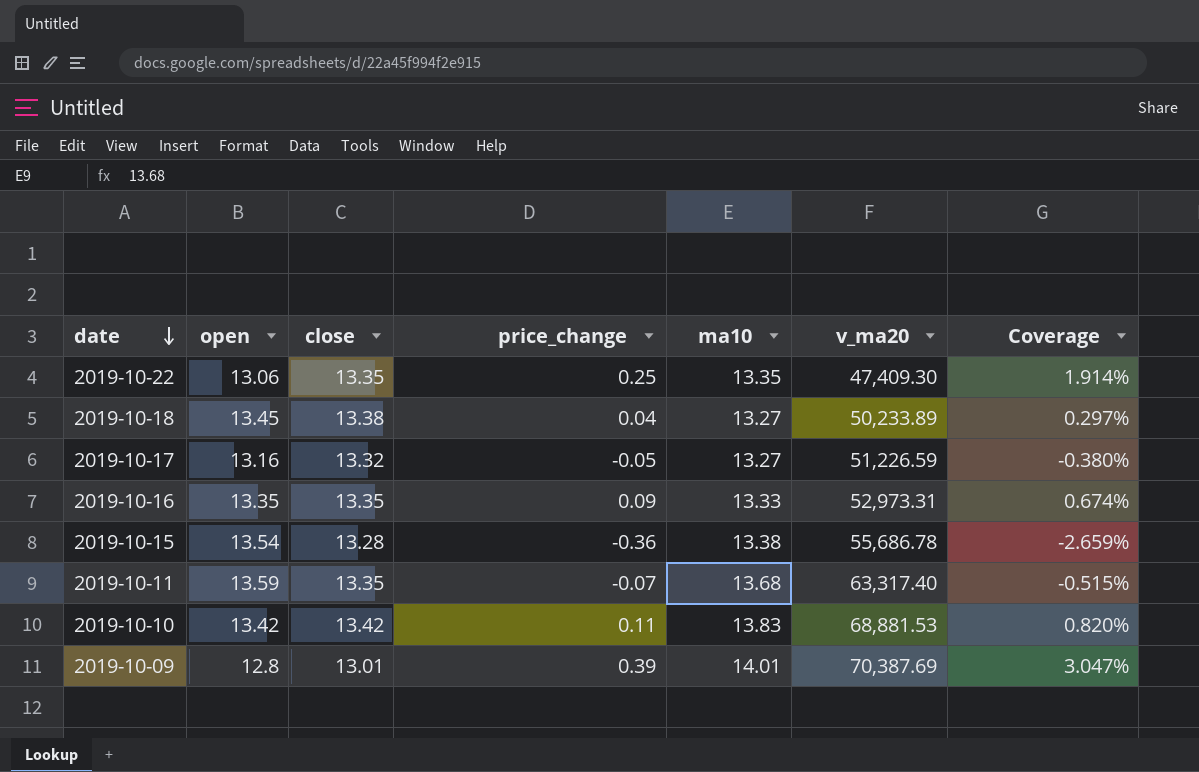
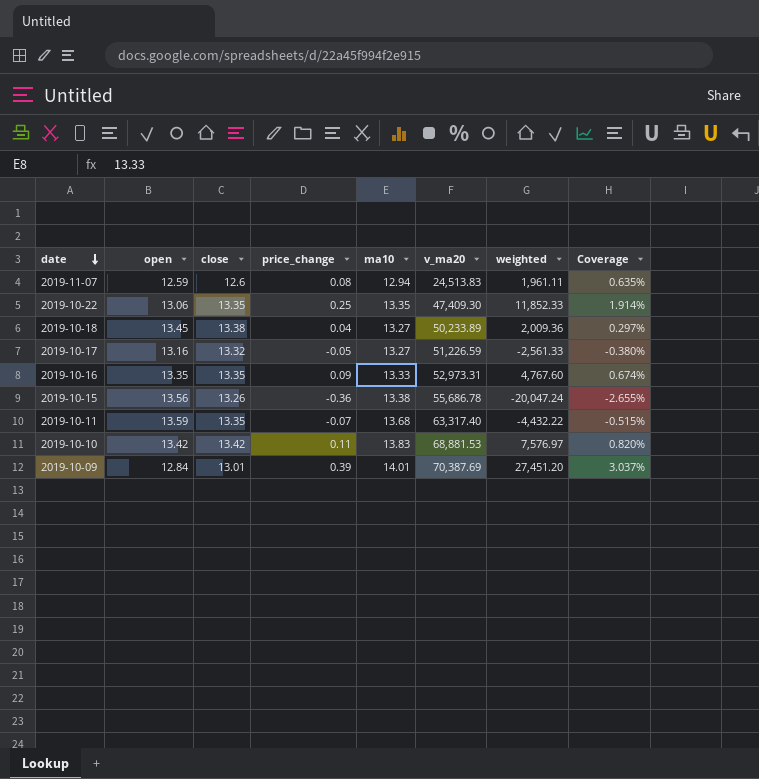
column weighted | formula: none -> [price_change] * [v_ma20]
row 2019-11-07: none -> 12.59 | 12.6 | 0.08 | 12.94 | 24,513.83 | 1,961.11 | 0.635%
2019-10-15 | open: 13.54 -> 13.56
2019-10-15 | close: 13.28 -> 13.26
2019-10-15 | Coverage: -2.659% -> -2.655%
2019-10-09 | open: 12.8 -> 12.84
2019-10-09 | Coverage: 3.047% -> 3.037%

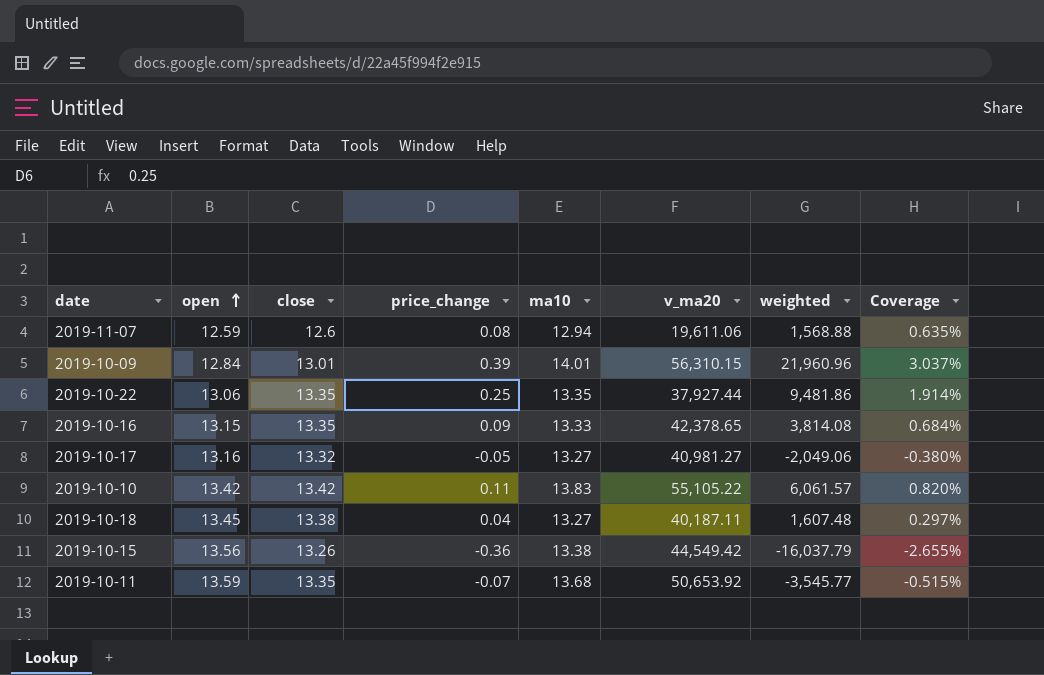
row order: date descending -> open ascending
2019-11-07 | v_ma20: 24,513.83 -> 19,611.06
2019-11-07 | weighted: 1,961.11 -> 1,568.88
2019-10-09 | v_ma20: 70,387.69 -> 56,310.15
2019-10-09 | weighted: 27,451.20 -> 21,960.96
2019-10-22 | v_ma20: 47,409.30 -> 37,927.44
2019-10-22 | weighted: 11,852.33 -> 9,481.86
2019-10-16 | open: 13.35 -> 13.15
2019-10-16 | v_ma20: 52,973.31 -> 42,378.65
2019-10-16 | weighted: 4,767.60 -> 3,814.08
2019-10-16 | Coverage: 0.674% -> 0.684%
2019-10-17 | v_ma20: 51,226.59 -> 40,981.27
2019-10-17 | weighted: -2,561.33 -> -2,049.06
2019-10-10 | v_ma20: 68,881.53 -> 55,105.22
2019-10-10 | weighted: 7,576.97 -> 6,061.57
2019-10-18 | v_ma20: 50,233.89 -> 40,187.11
2019-10-18 | weighted: 2,009.36 -> 1,607.48
2019-10-15 | v_ma20: 55,686.78 -> 44,549.42
2019-10-15 | weighted: -20,047.24 -> -16,037.79
2019-10-11 | v_ma20: 63,317.40 -> 50,653.92
2019-10-11 | weighted: -4,432.22 -> -3,545.77

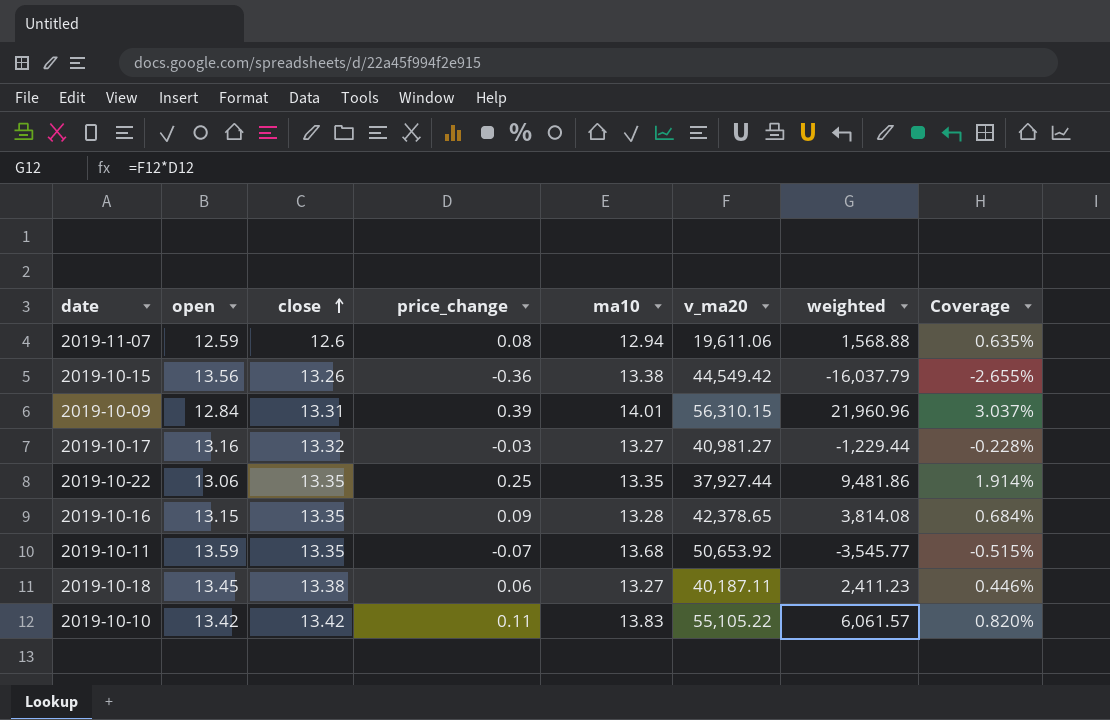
row order: open ascending -> close ascending
2019-10-09 | close: 13.01 -> 13.31
2019-10-17 | price_change: -0.05 -> -0.03
2019-10-17 | weighted: -2,049.06 -> -1,229.44
2019-10-17 | Coverage: -0.380% -> -0.228%
2019-10-16 | ma10: 13.33 -> 13.28
2019-10-18 | price_change: 0.04 -> 0.06
2019-10-18 | weighted: 1,607.48 -> 2,411.23
2019-10-18 | Coverage: 0.297% -> 0.446%

